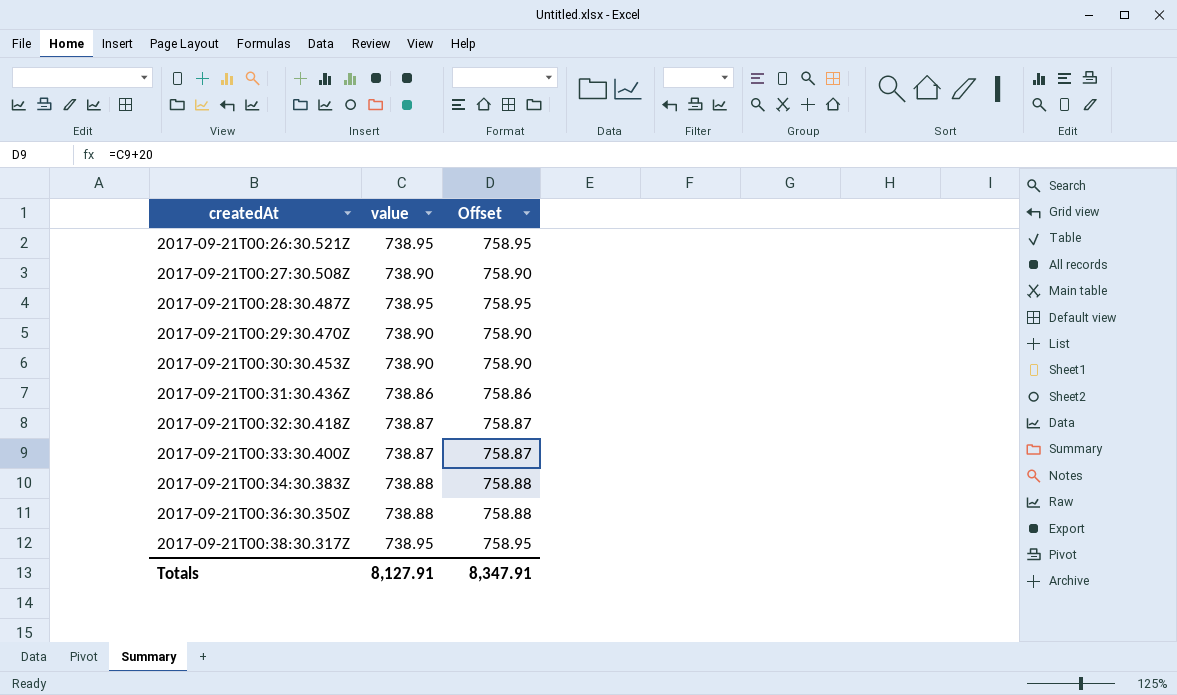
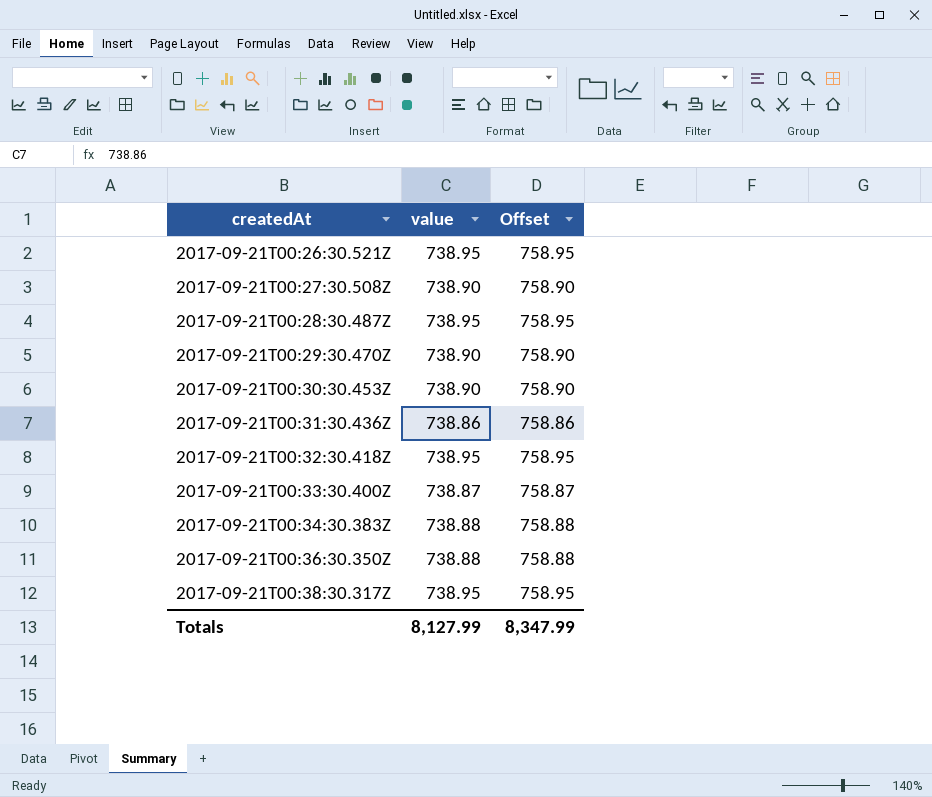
2017-09-21T00:32:30.418Z | value: 738.87 -> 738.95
2017-09-21T00:32:30.418Z | Offset: 758.87 -> 758.95
Totals | value: 8,127.91 -> 8,127.99
Totals | Offset: 8,347.91 -> 8,347.99

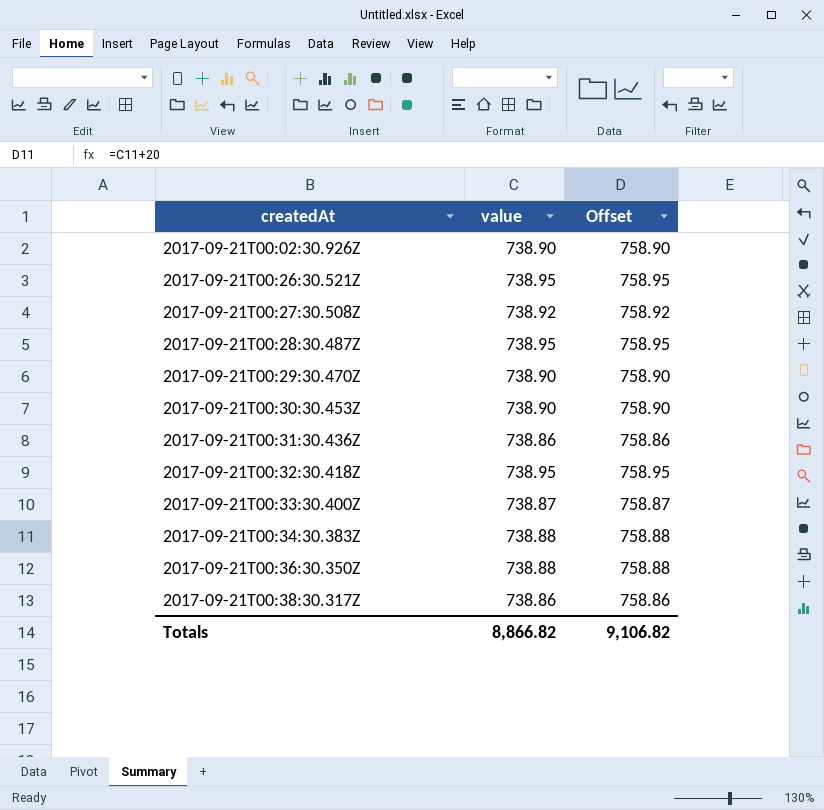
row 2017-09-21T00:02:30.926Z: none -> 738.90 | 758.90
2017-09-21T00:27:30.508Z | value: 738.90 -> 738.92
2017-09-21T00:27:30.508Z | Offset: 758.90 -> 758.92
2017-09-21T00:38:30.317Z | value: 738.95 -> 738.86
2017-09-21T00:38:30.317Z | Offset: 758.95 -> 758.86
Totals | value: 8,127.99 -> 8,866.82
Totals | Offset: 8,347.99 -> 9,106.82

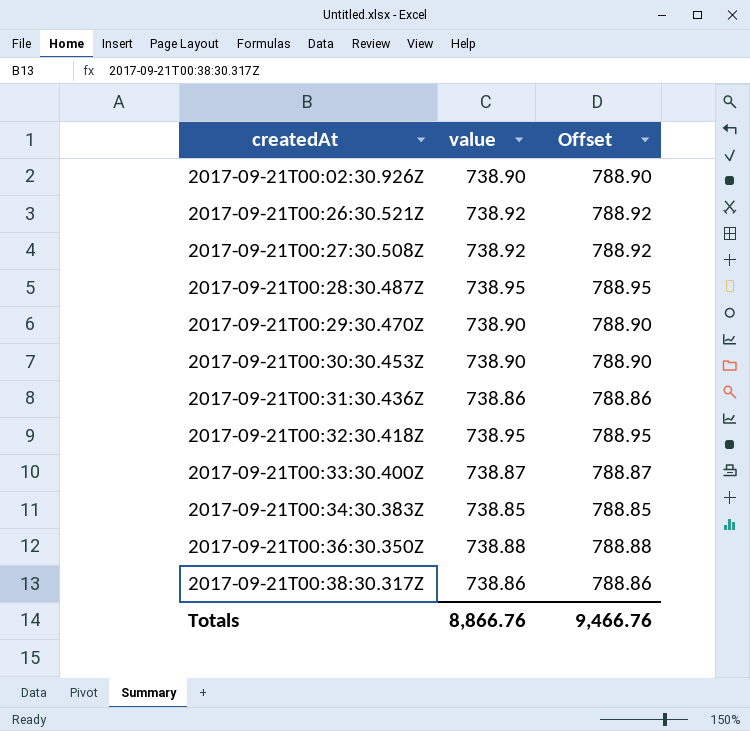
column Offset | formula: [value] + 20 -> [value] + 50
2017-09-21T00:26:30.521Z | value: 738.95 -> 738.92
2017-09-21T00:34:30.383Z | value: 738.88 -> 738.85
Totals | value: 8,866.82 -> 8,866.76
Totals | Offset: 9,106.82 -> 9,466.76

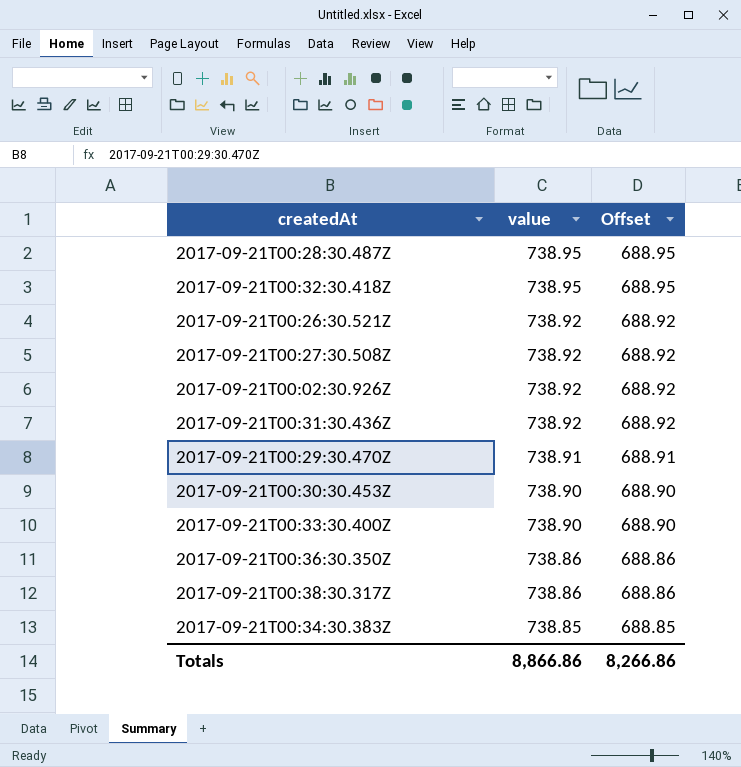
row order: createdAt ascending -> value descending
column Offset | formula: [value] + 50 -> [value] - 50
2017-09-21T00:02:30.926Z | value: 738.90 -> 738.92
2017-09-21T00:31:30.436Z | value: 738.86 -> 738.92
2017-09-21T00:29:30.470Z | value: 738.90 -> 738.91
2017-09-21T00:33:30.400Z | value: 738.87 -> 738.90
2017-09-21T00:36:30.350Z | value: 738.88 -> 738.86
Totals | value: 8,866.76 -> 8,866.86
Totals | Offset: 9,466.76 -> 8,266.86

